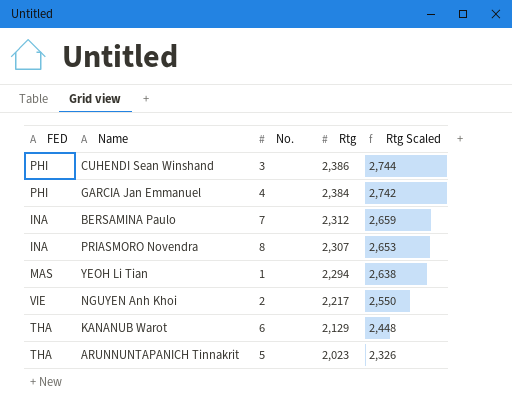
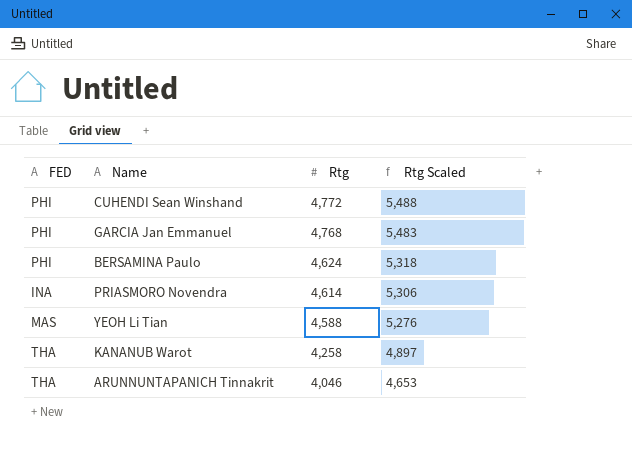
column No. | position: 3 -> none
row NGUYEN Anh Khoi: VIE | 2 | 2,217 | 2,550 -> none
CUHENDI Sean Winshand | Rtg: 2,386 -> 4,772
CUHENDI Sean Winshand | Rtg Scaled: 2,744 -> 5,488
GARCIA Jan Emmanuel | Rtg: 2,384 -> 4,768
GARCIA Jan Emmanuel | Rtg Scaled: 2,742 -> 5,483
BERSAMINA Paulo | FED: INA -> PHI
BERSAMINA Paulo | Rtg: 2,312 -> 4,624
BERSAMINA Paulo | Rtg Scaled: 2,659 -> 5,318
PRIASMORO Novendra | Rtg: 2,307 -> 4,614
PRIASMORO Novendra | Rtg Scaled: 2,653 -> 5,306
YEOH Li Tian | Rtg: 2,294 -> 4,588
YEOH Li Tian | Rtg Scaled: 2,638 -> 5,276
KANANUB Warot | Rtg: 2,129 -> 4,258
KANANUB Warot | Rtg Scaled: 2,448 -> 4,897
ARUNNUNTAPANICH Tinnakrit | Rtg: 2,023 -> 4,046
ARUNNUNTAPANICH Tinnakrit | Rtg Scaled: 2,326 -> 4,653

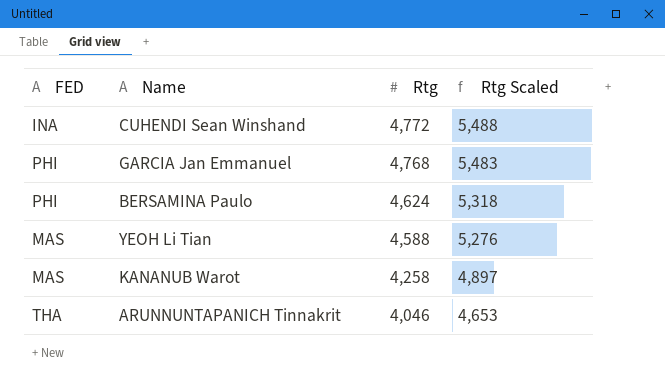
row PRIASMORO Novendra: INA | 4,614 | 5,306 -> none
CUHENDI Sean Winshand | FED: PHI -> INA
KANANUB Warot | FED: THA -> MAS

